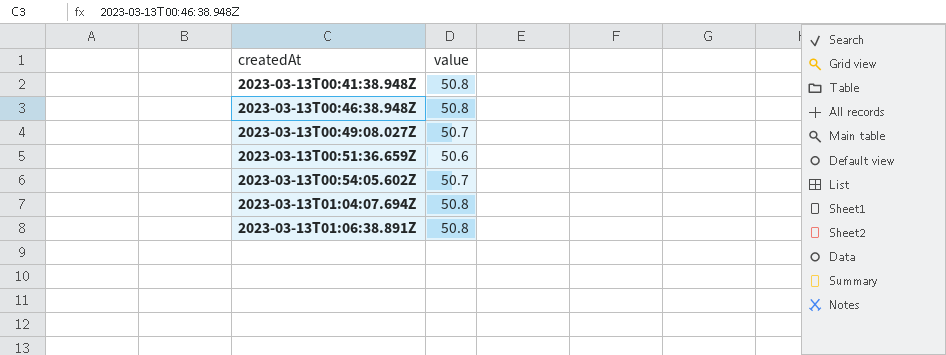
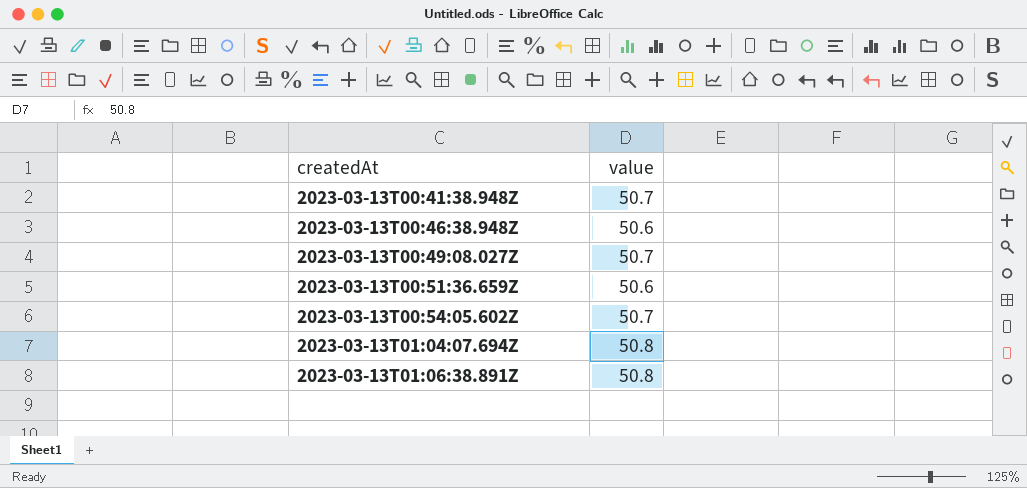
2023-03-13T00:41:38.948Z | value: 50.8 -> 50.7
2023-03-13T00:46:38.948Z | value: 50.8 -> 50.6

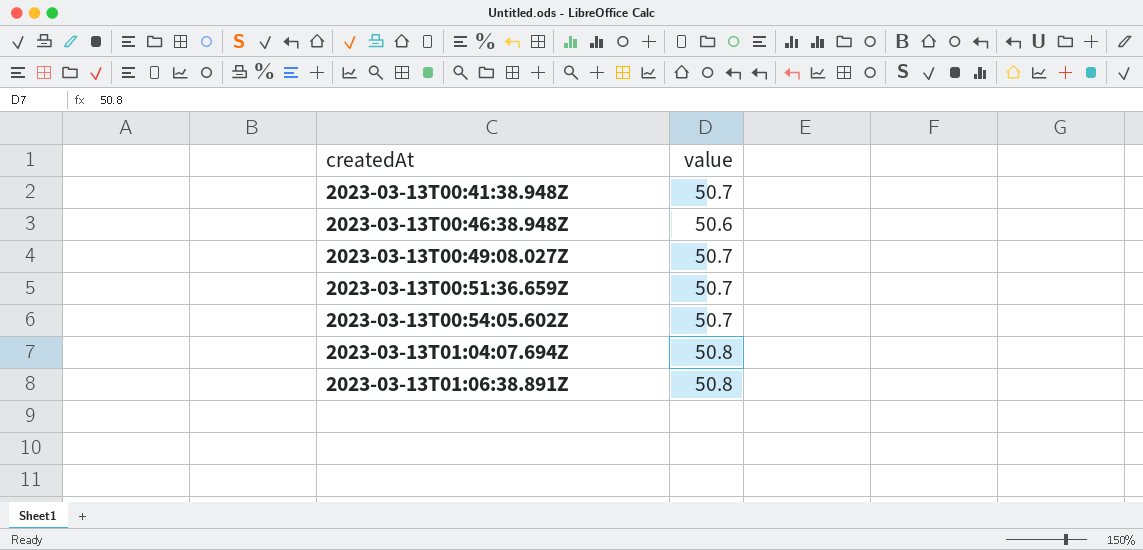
2023-03-13T00:51:36.659Z | value: 50.6 -> 50.7

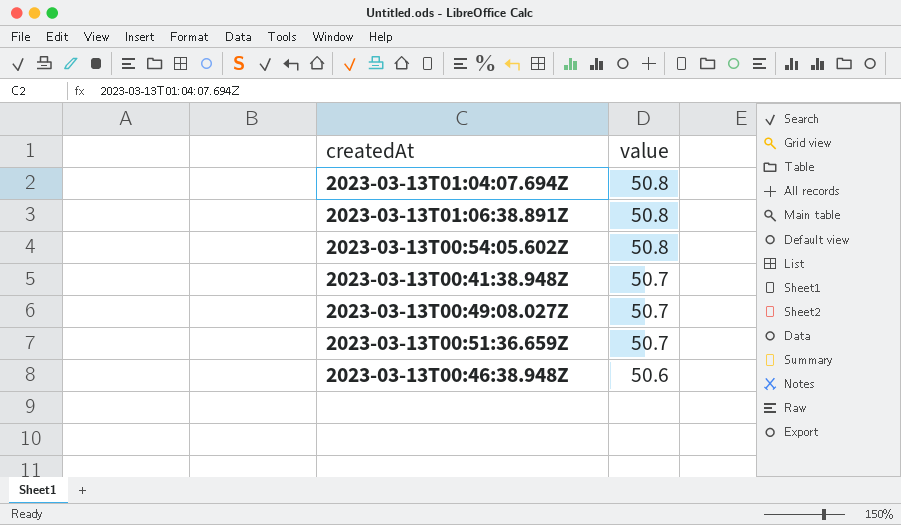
row order: createdAt ascending -> value descending
2023-03-13T00:54:05.602Z | value: 50.7 -> 50.8

